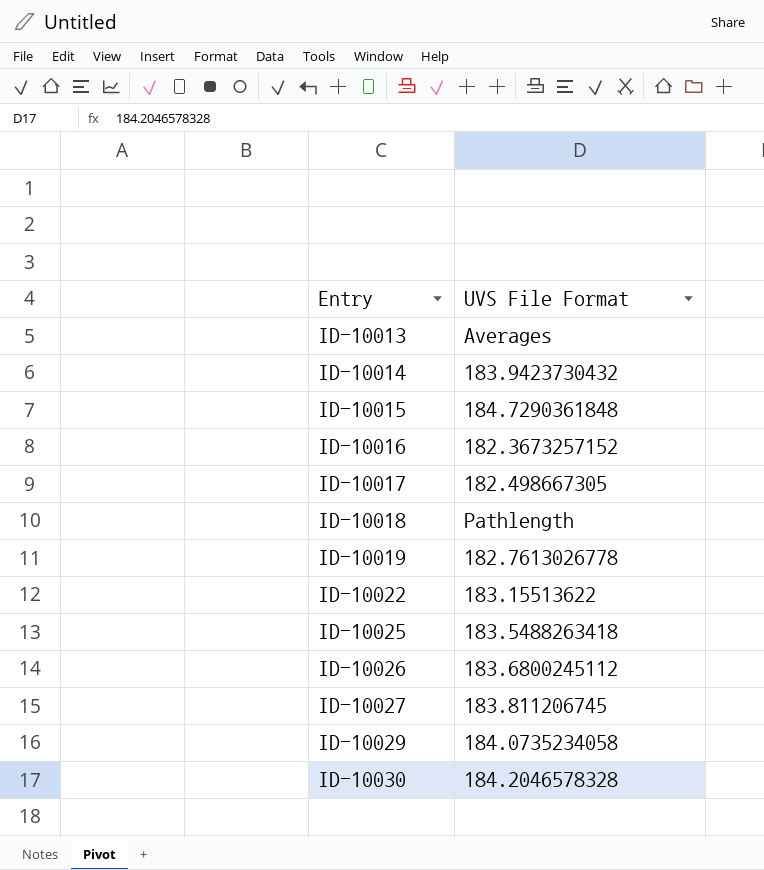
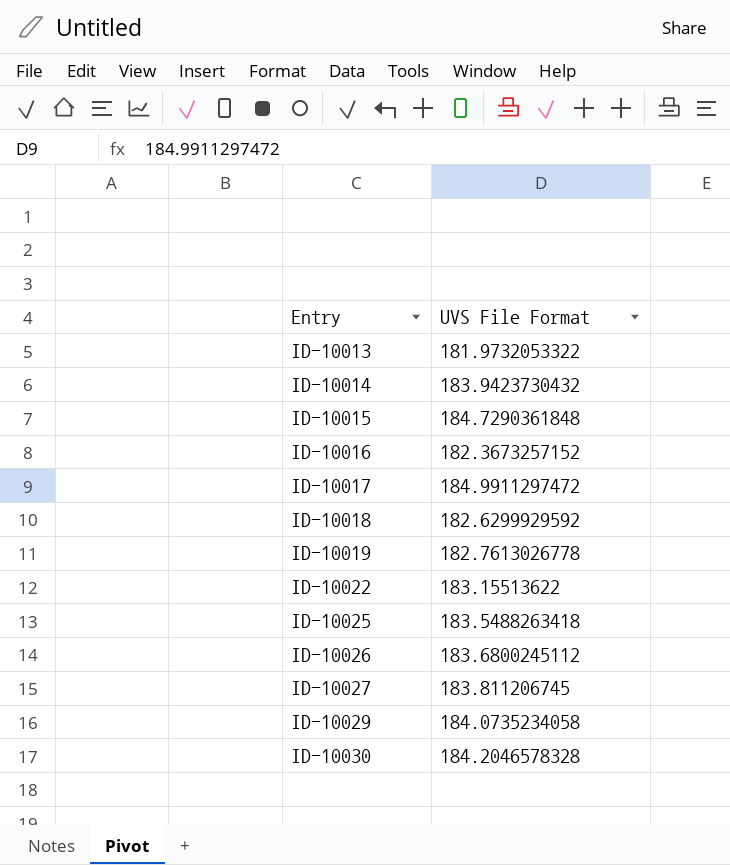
ID-10013 | UVS File Format: Averages -> 181.9732053322
ID-10017 | UVS File Format: 182.498667305 -> 184.9911297472
ID-10018 | UVS File Format: Pathlength -> 182.6299929592

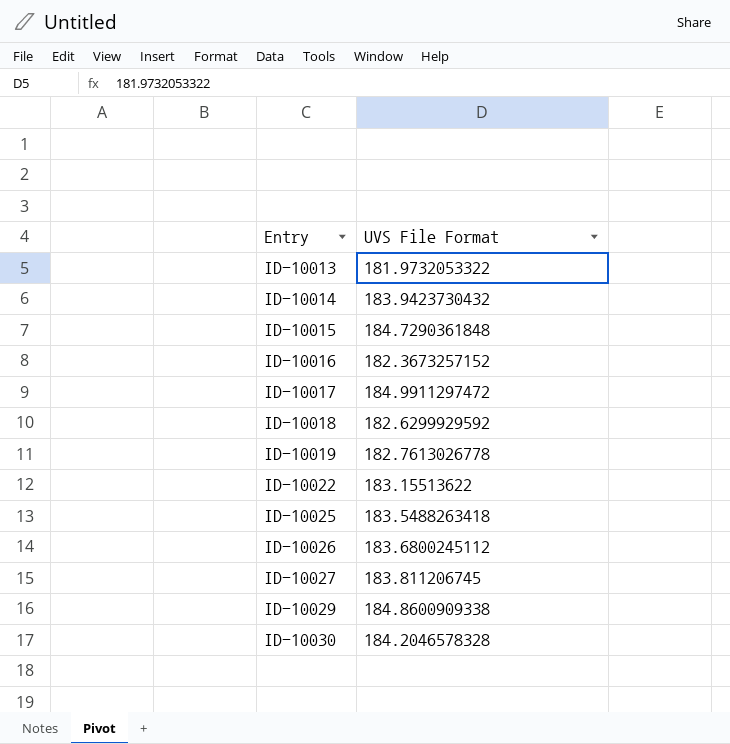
ID-10029 | UVS File Format: 184.0735234058 -> 184.8600909338

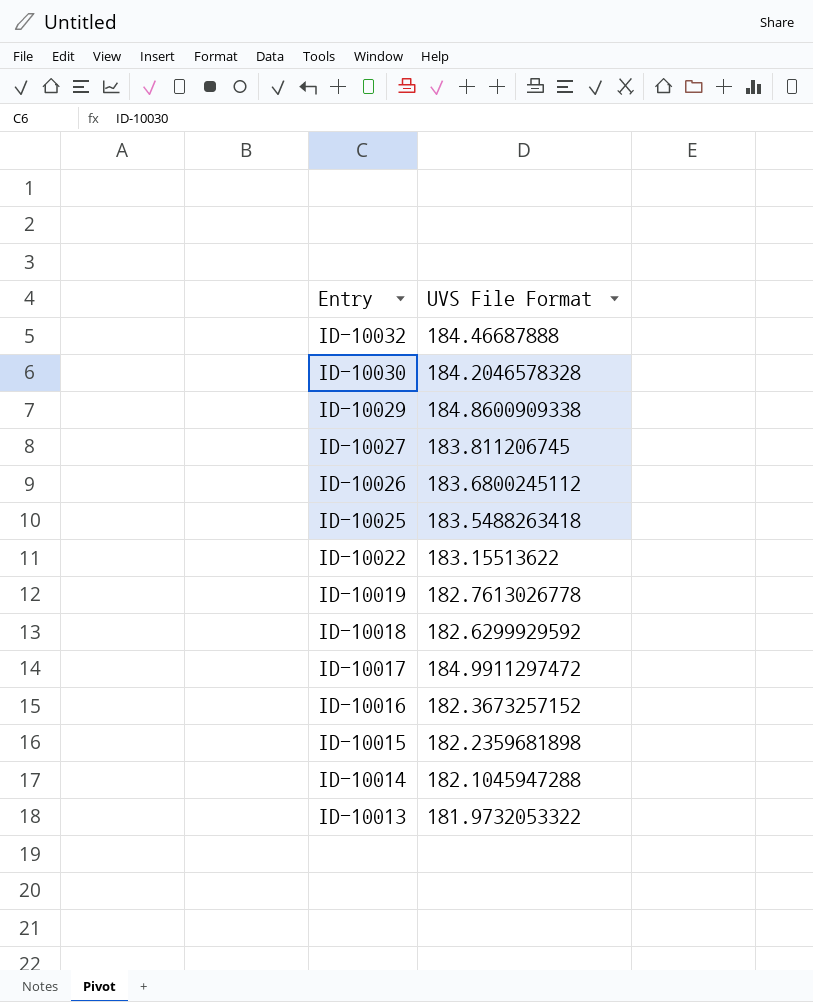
row order: Entry ascending -> Entry descending
row ID-10032: none -> 184.46687888
ID-10015 | UVS File Format: 184.7290361848 -> 182.2359681898
ID-10014 | UVS File Format: 183.9423730432 -> 182.1045947288

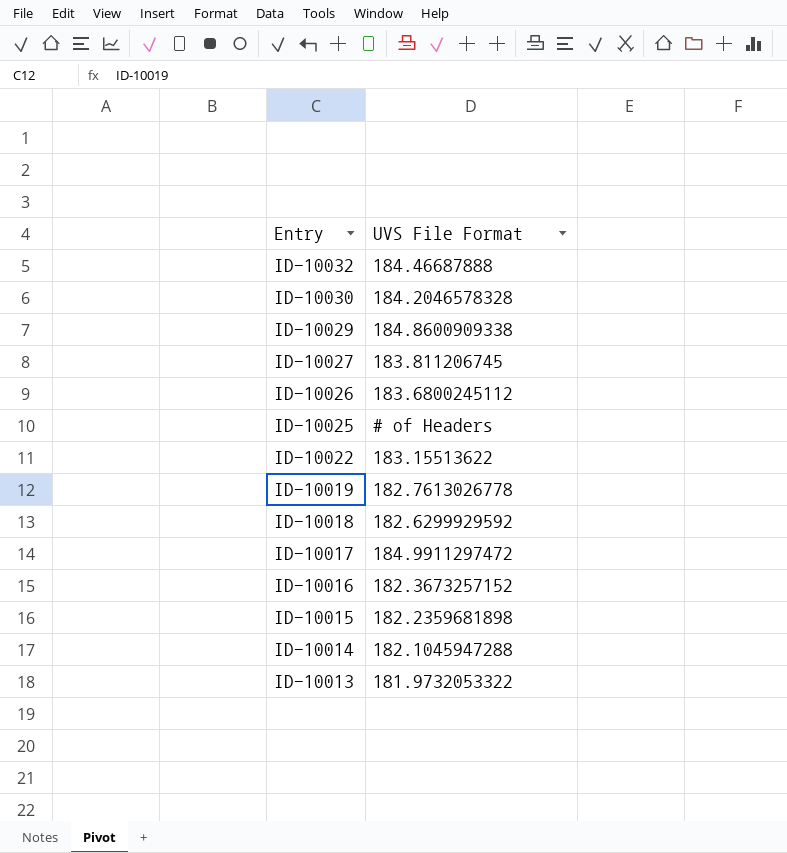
ID-10025 | UVS File Format: 183.5488263418 -> # of Headers

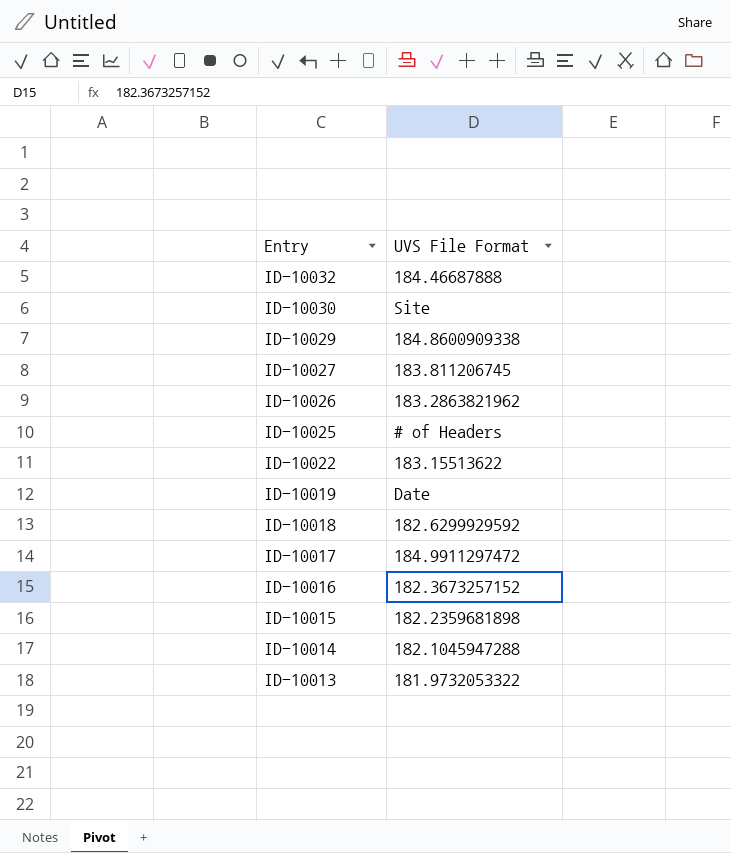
ID-10030 | UVS File Format: 184.2046578328 -> Site
ID-10026 | UVS File Format: 183.6800245112 -> 183.2863821962
ID-10019 | UVS File Format: 182.7613026778 -> Date

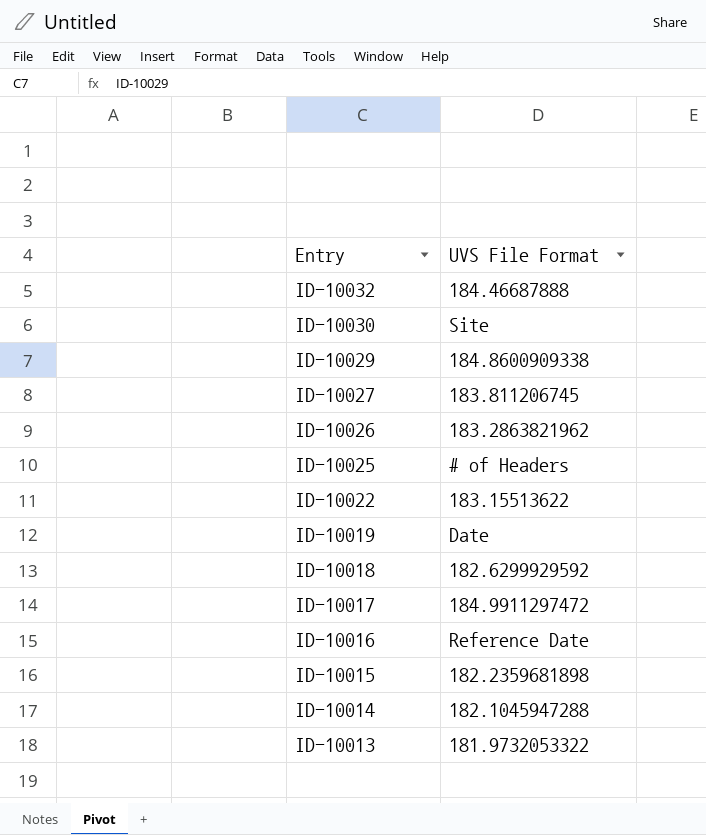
ID-10016 | UVS File Format: 182.3673257152 -> Reference Date

